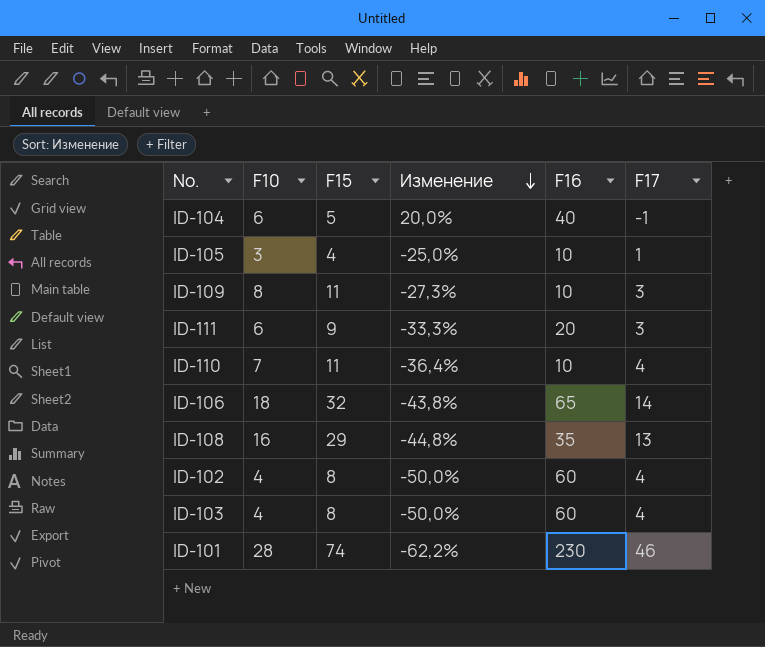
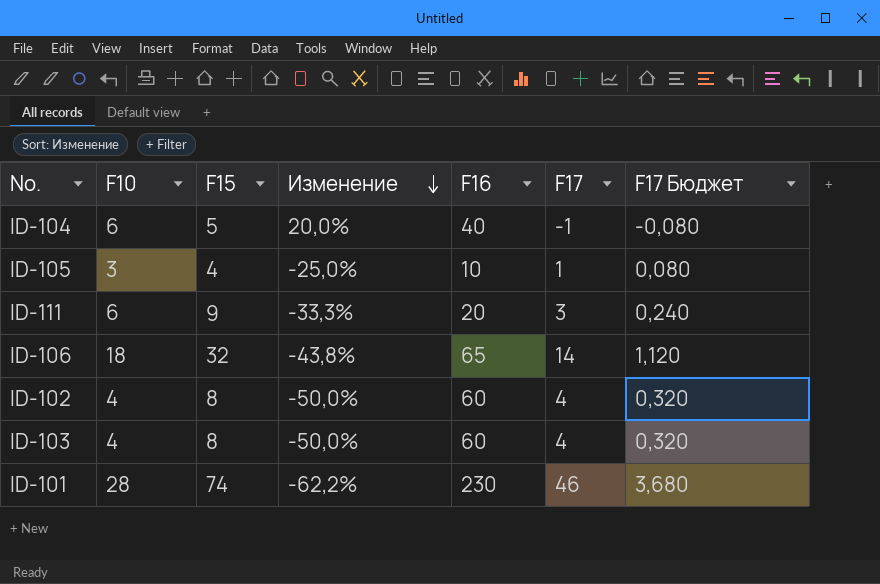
column F17 Бюджет | formula: none -> [F17] * 0,08
row ID-109: 8 | 11 | -27,3% | 10 | 3 -> none
row ID-110: 7 | 11 | -36,4% | 10 | 4 -> none
row ID-108: 16 | 29 | -44,8% | 35 | 13 -> none

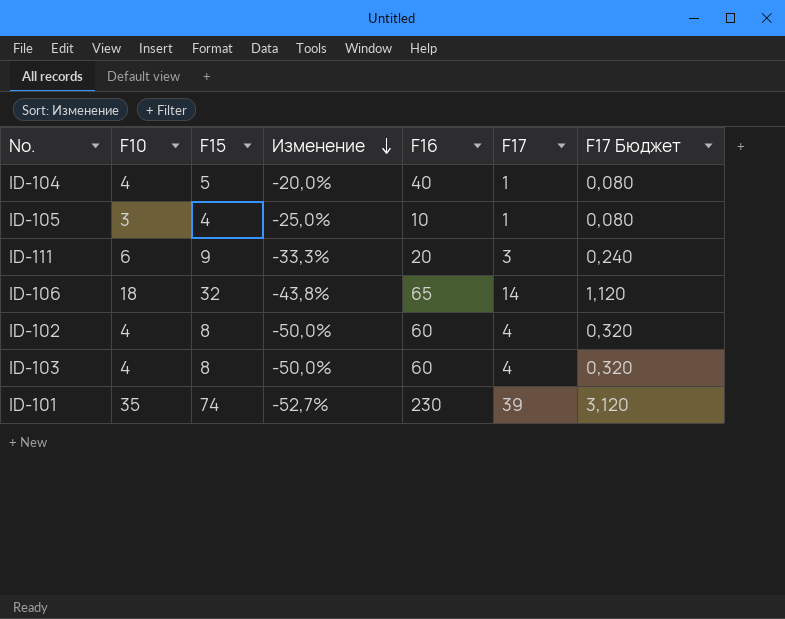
ID-104 | F10: 6 -> 4
ID-104 | Изменение: 20,0% -> -20,0%
ID-104 | F17: -1 -> 1
ID-104 | F17 Бюджет: -0,080 -> 0,080
ID-101 | F10: 28 -> 35
ID-101 | Изменение: -62,2% -> -52,7%
ID-101 | F17: 46 -> 39
ID-101 | F17 Бюджет: 3,680 -> 3,120

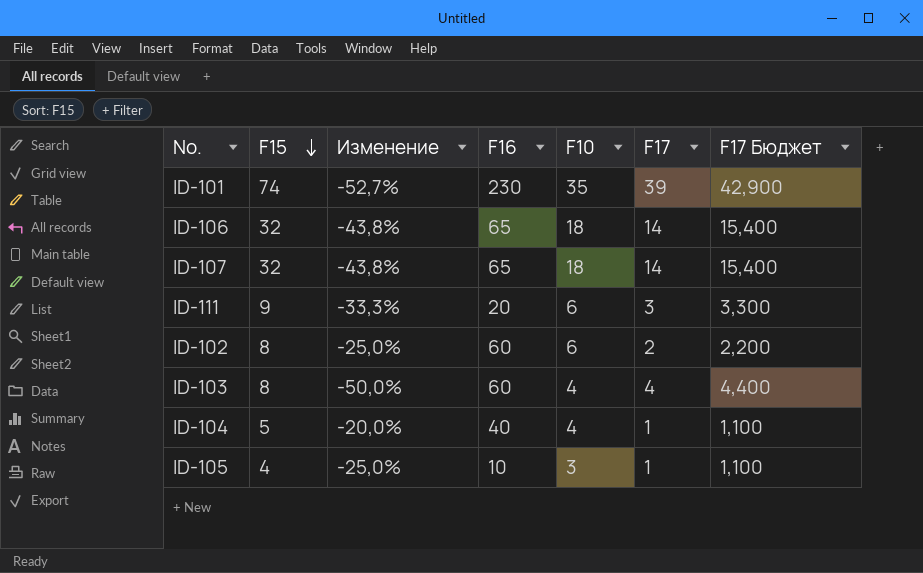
row order: Изменение descending -> F15 descending
column F10 | position: 2 -> 5
column F17 Бюджет | formula: [F17] * 0,08 -> [F17] * 1,1
row ID-107: none -> 32 | -43,8% | 65 | 18 | 14 | 15,400
ID-102 | Изменение: -50,0% -> -25,0%
ID-102 | F10: 4 -> 6
ID-102 | F17: 4 -> 2

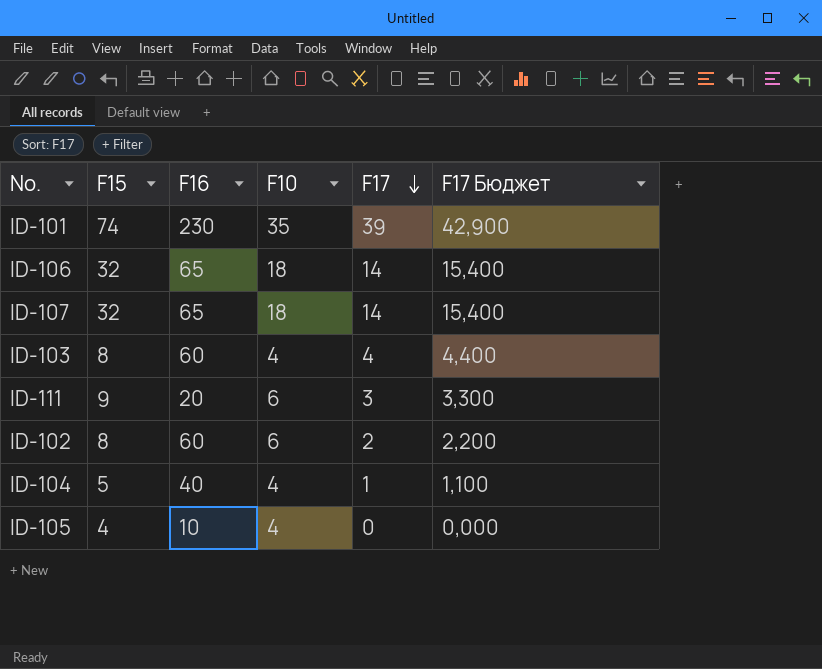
row order: F15 descending -> F17 descending
column Изменение | formula: ([F10] - [F15]) / [F15] -> none
ID-105 | F10: 3 -> 4
ID-105 | F17: 1 -> 0
ID-105 | F17 Бюджет: 1,100 -> 0,000

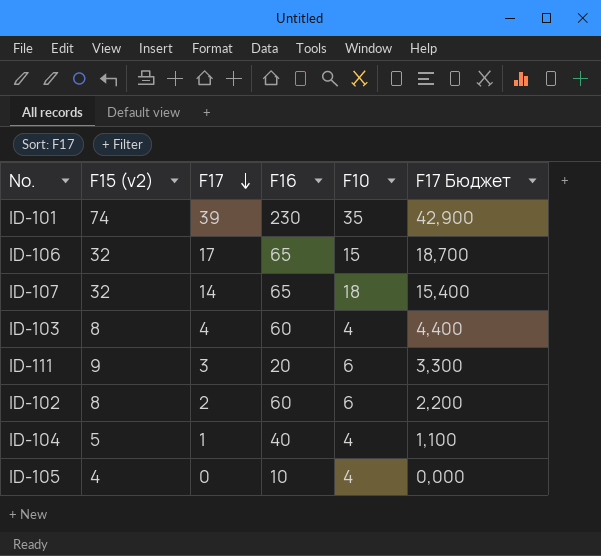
column name: F15 -> F15 (v2)
column F17 | position: 5 -> 3
ID-106 | F17: 14 -> 17
ID-106 | F10: 18 -> 15
ID-106 | F17 Бюджет: 15,400 -> 18,700

